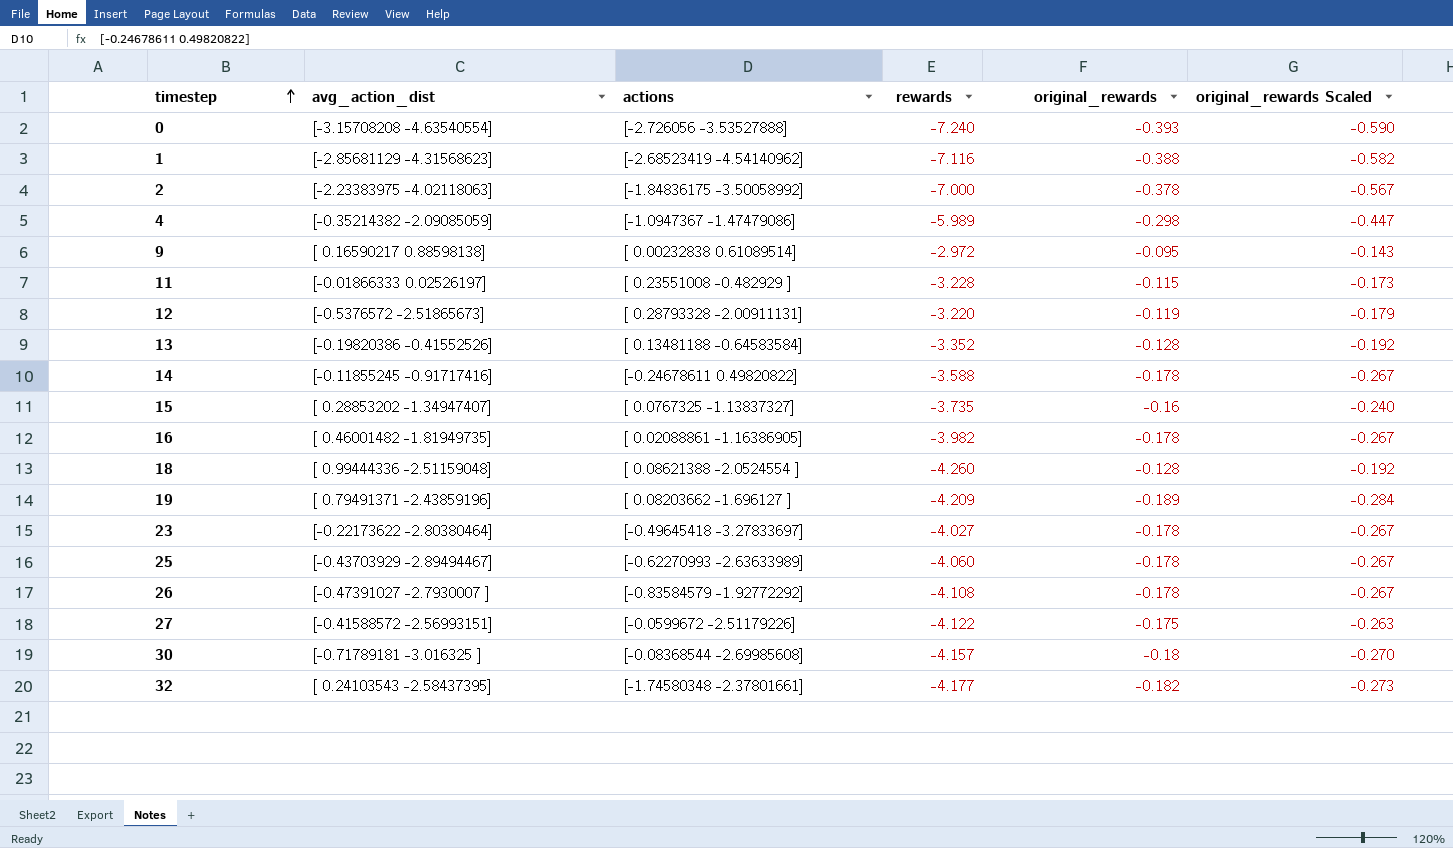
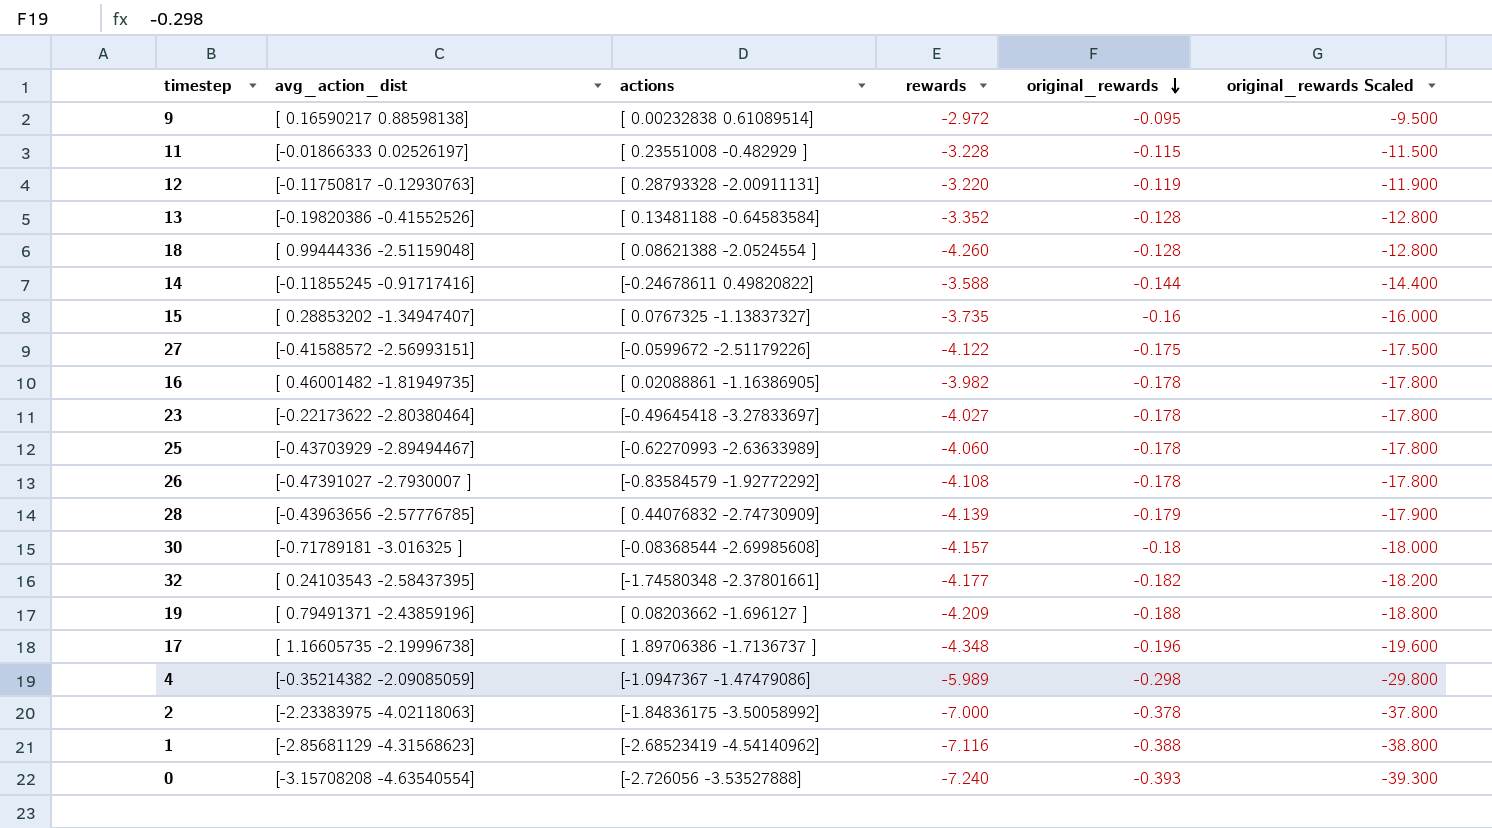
row order: timestep ascending -> original_rewards descending
column original_rewards Scaled | formula: [original_rewards] * 1.5 -> [original_rewards] * 100
12 | avg_action_dist: [-0.5376572 -2.51865673] -> [-0.11750817 -0.12930763]
14 | original_rewards: -0.178 -> -0.144
row 28: none -> [-0.43963656 -2.57776785] | [ 0.44076832 -2.74730909] | -4.139 | -0.179 | -17.900
19 | original_rewards: -0.189 -> -0.188
row 17: none -> [ 1.16605735 -2.19996738] | [ 1.89706386 -1.7136737 ] | -4.348 | -0.196 | -19.600

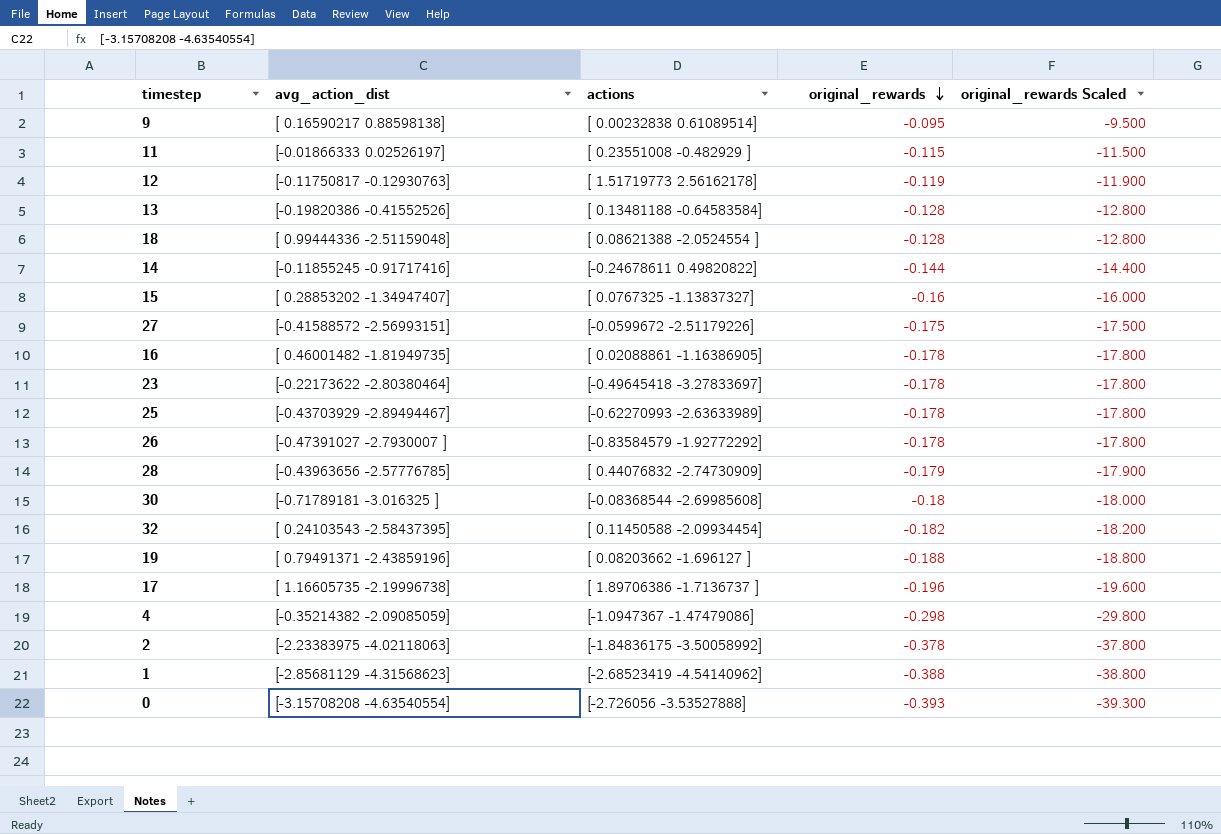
column rewards | position: 4 -> none
12 | actions: [ 0.28793328 -2.00911131] -> [ 1.51719773 2.56162178]
32 | actions: [-1.74580348 -2.37801661] -> [ 0.11450588 -2.09934454]

